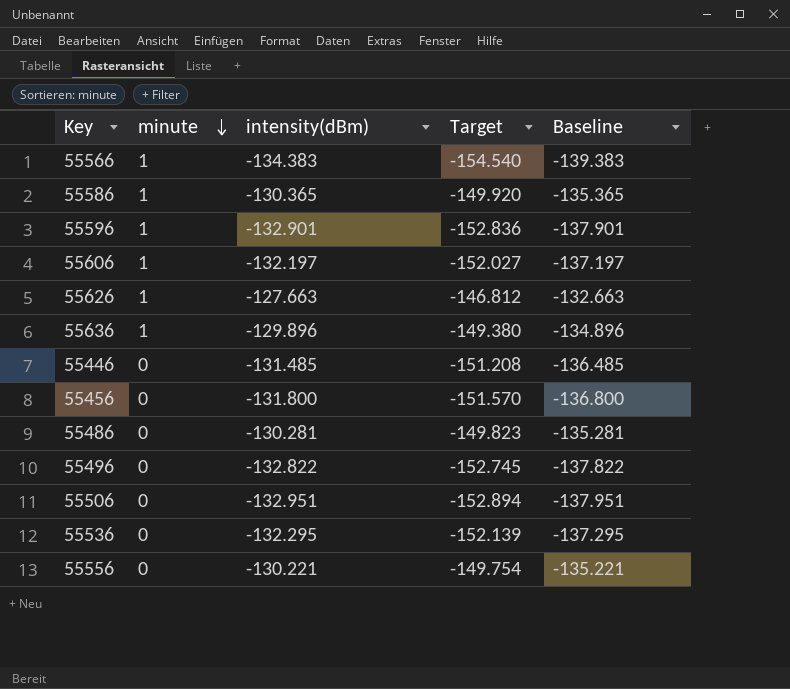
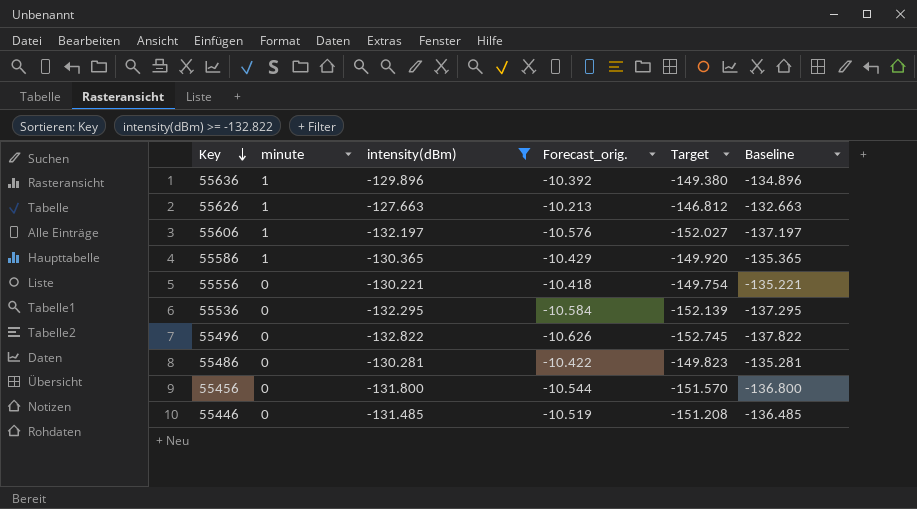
filter: none -> intensity(dBm) >= -132.822
row order: minute descending -> Key descending
column Forecast_orig. | formula: none -> [intensity(dBm)] * 0.08

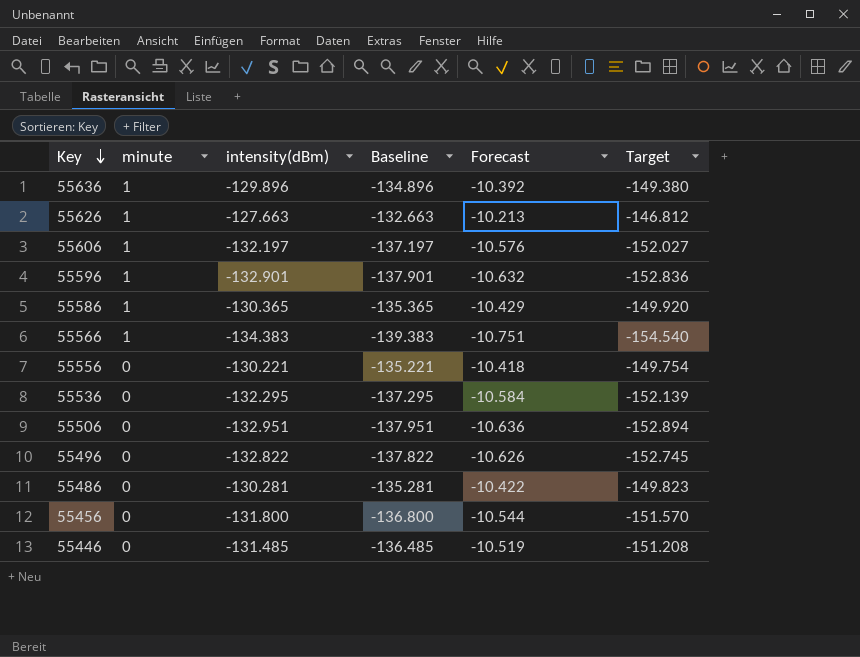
filter: intensity(dBm) >= -132.822 -> none
column Baseline | position: 6 -> 4
column name: Forecast_orig. -> Forecast

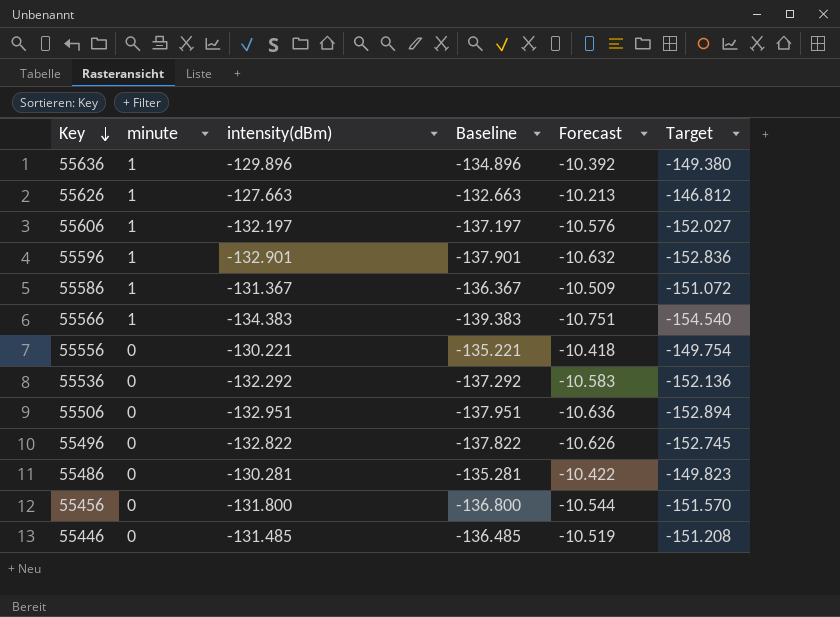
55586 | intensity(dBm): -130.365 -> -131.367
55586 | Baseline: -135.365 -> -136.367
55586 | Forecast: -10.429 -> -10.509
55586 | Target: -149.920 -> -151.072
55536 | intensity(dBm): -132.295 -> -132.292
55536 | Baseline: -137.295 -> -137.292
55536 | Forecast: -10.584 -> -10.583
55536 | Target: -152.139 -> -152.136

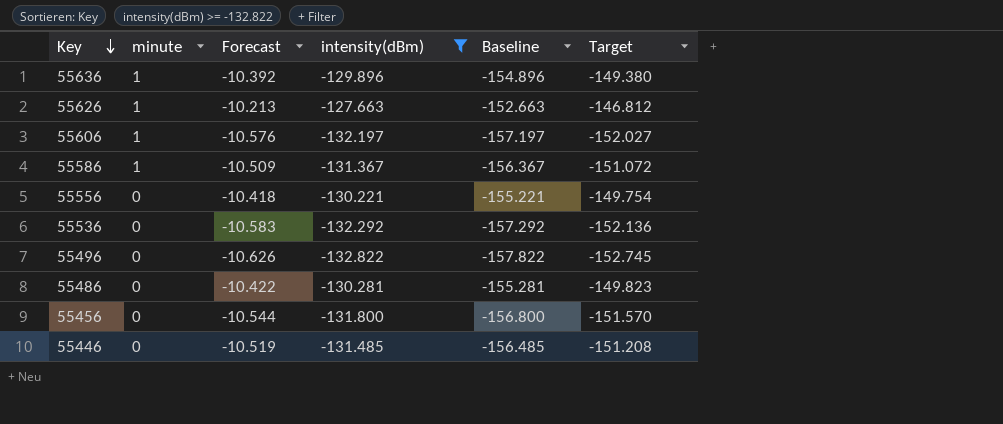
filter: none -> intensity(dBm) >= -132.822
column Forecast | position: 5 -> 3
column Baseline | formula: [intensity(dBm)] - 5 -> [intensity(dBm)] - 25

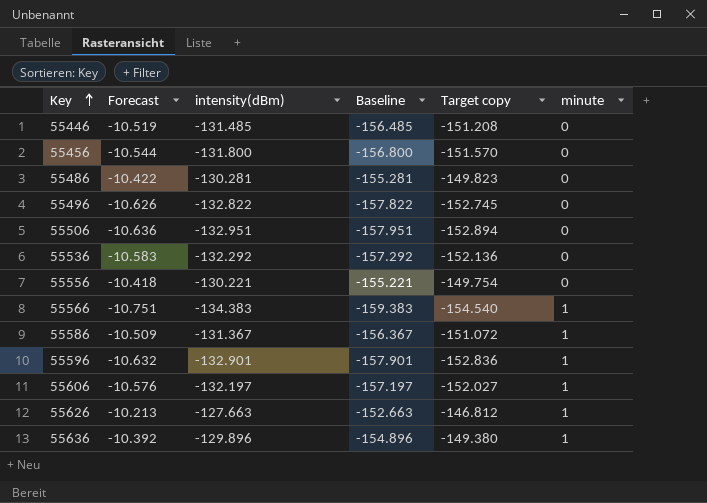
filter: intensity(dBm) >= -132.822 -> none
row order: Key descending -> Key ascending
column name: Target -> Target copy
column minute | position: 2 -> 6

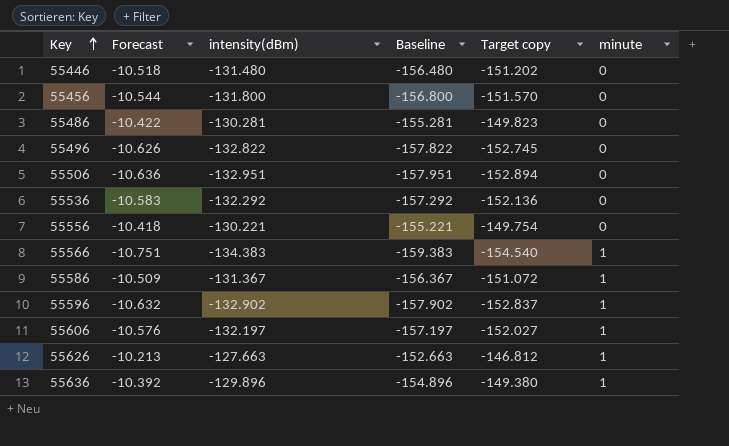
55446 | Forecast: -10.519 -> -10.518
55446 | intensity(dBm): -131.485 -> -131.480
55446 | Baseline: -156.485 -> -156.480
55446 | Target copy: -151.208 -> -151.202
55596 | intensity(dBm): -132.901 -> -132.902
55596 | Baseline: -157.901 -> -157.902
55596 | Target copy: -152.836 -> -152.837

